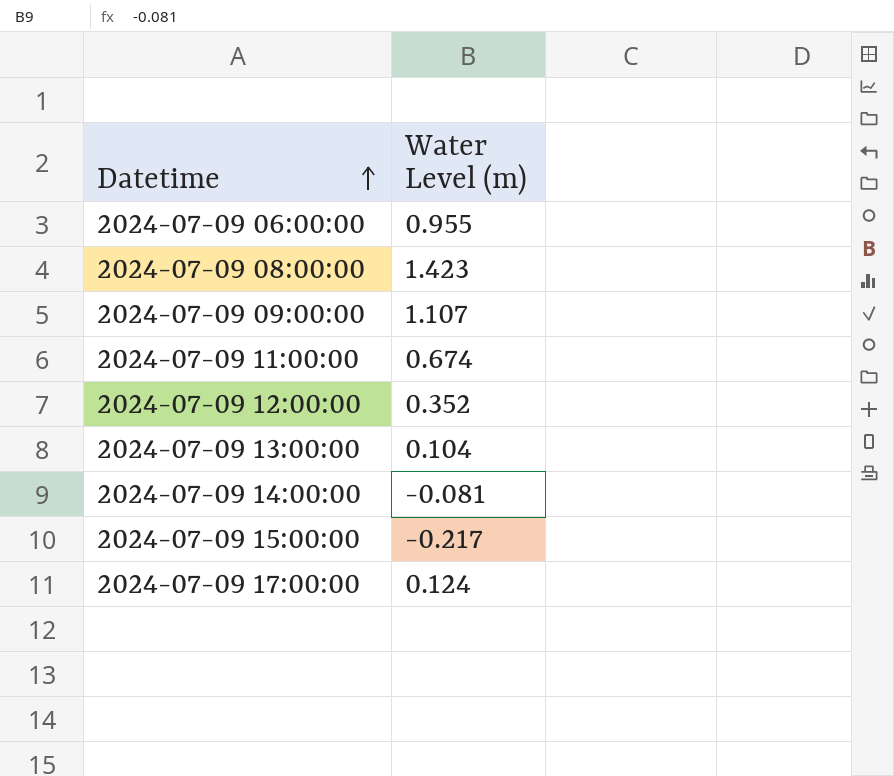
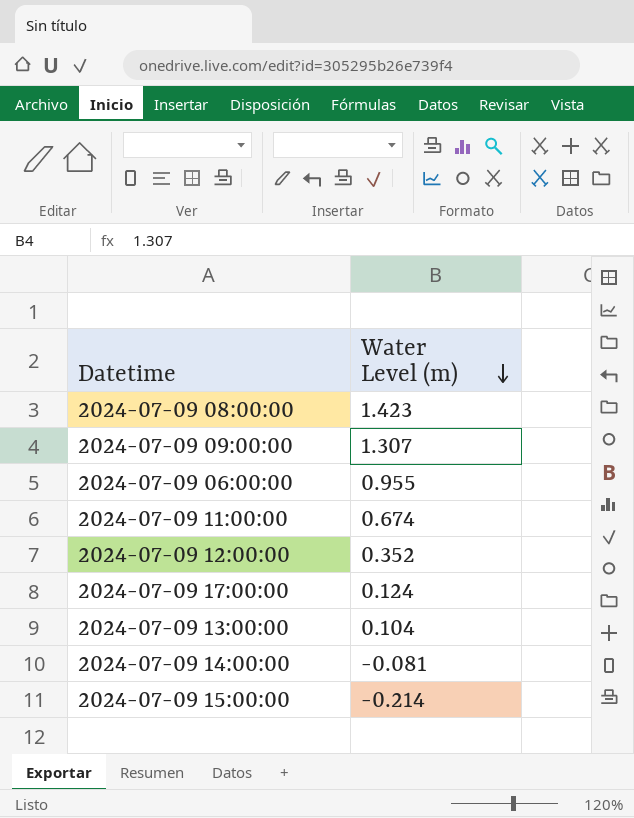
row order: Datetime ascending -> Water Level (m) descending
2024-07-09 09:00:00 | Water Level (m): 1.107 -> 1.307
2024-07-09 15:00:00 | Water Level (m): -0.217 -> -0.214

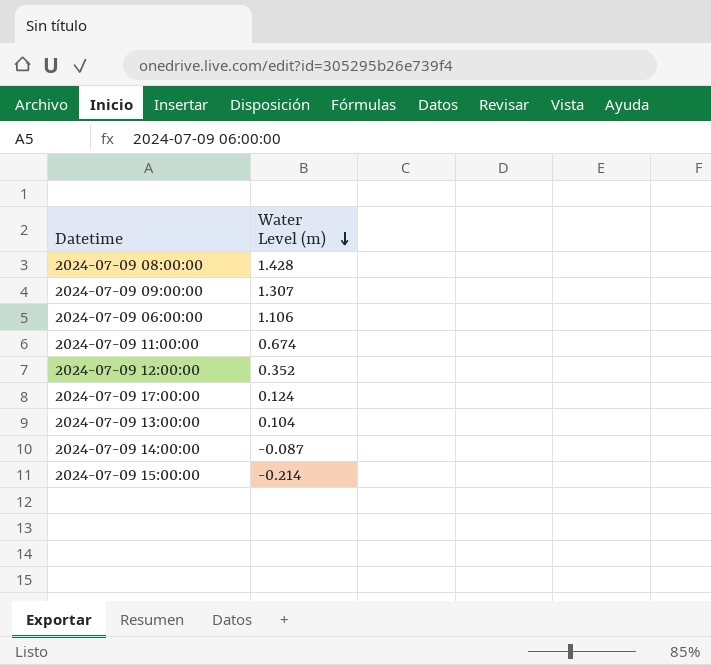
2024-07-09 08:00:00 | Water Level (m): 1.423 -> 1.428
2024-07-09 06:00:00 | Water Level (m): 0.955 -> 1.106
2024-07-09 14:00:00 | Water Level (m): -0.081 -> -0.087

